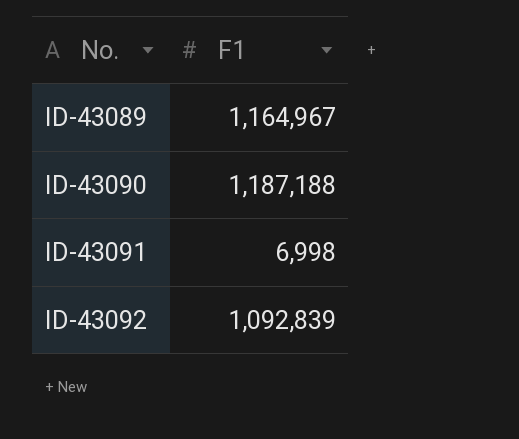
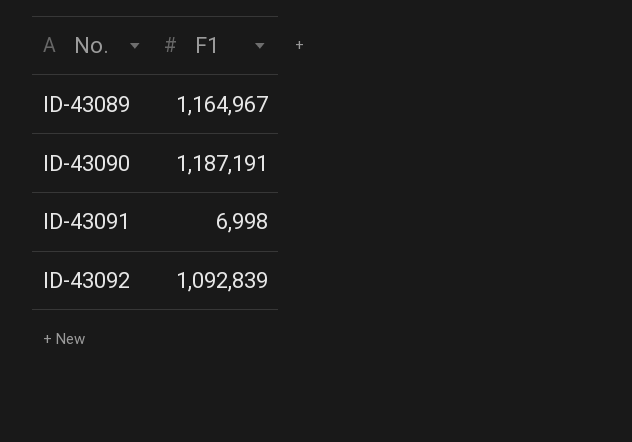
ID-43090 | F1: 1,187,188 -> 1,187,191

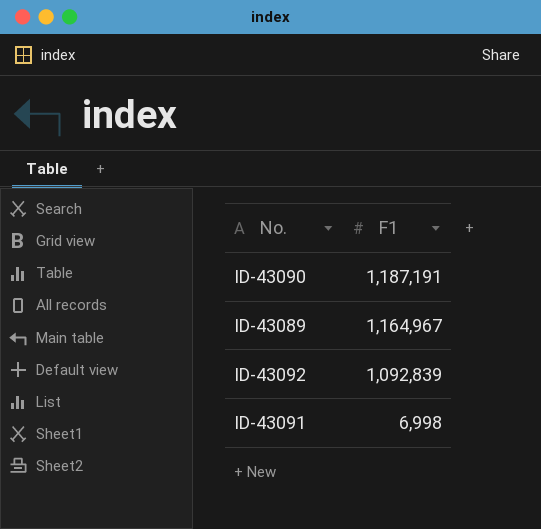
row order: No. ascending -> F1 descending

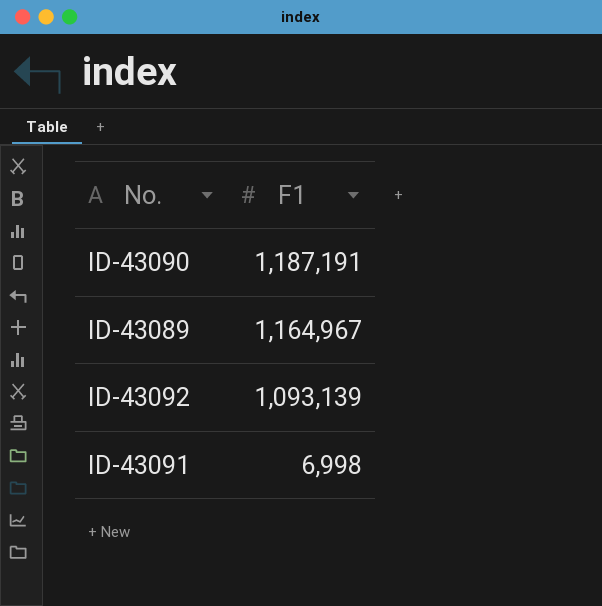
ID-43092 | F1: 1,092,839 -> 1,093,139

